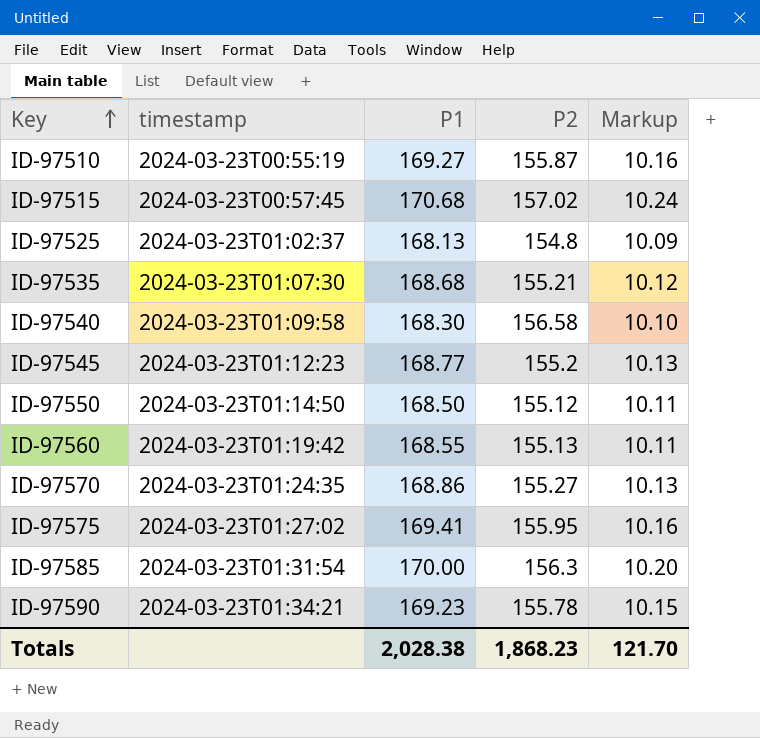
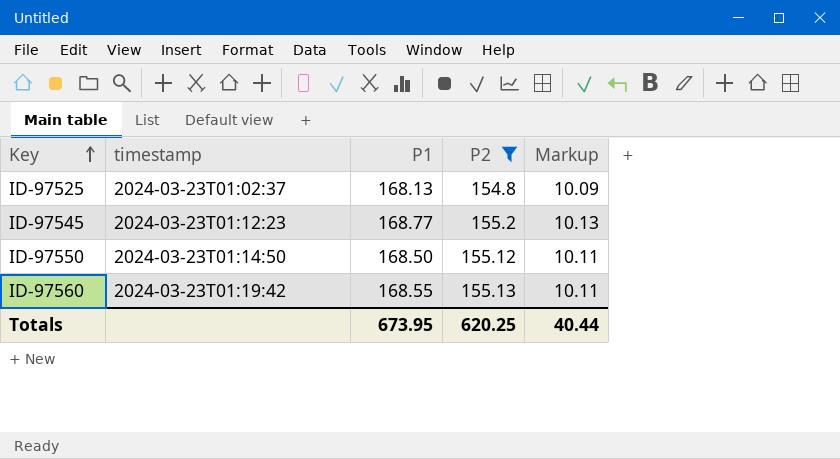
filter: none -> P2 <= 155.2
Totals | P1: 2,028.38 -> 673.95
Totals | P2: 1,868.23 -> 620.25
Totals | Markup: 121.70 -> 40.44

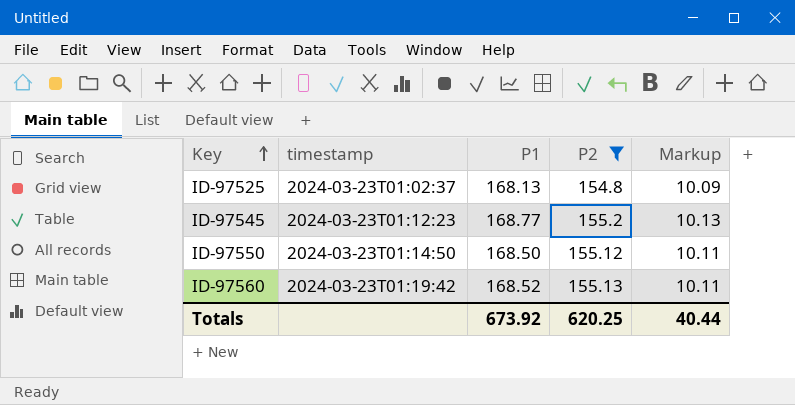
ID-97560 | P1: 168.55 -> 168.52
Totals | P1: 673.95 -> 673.92

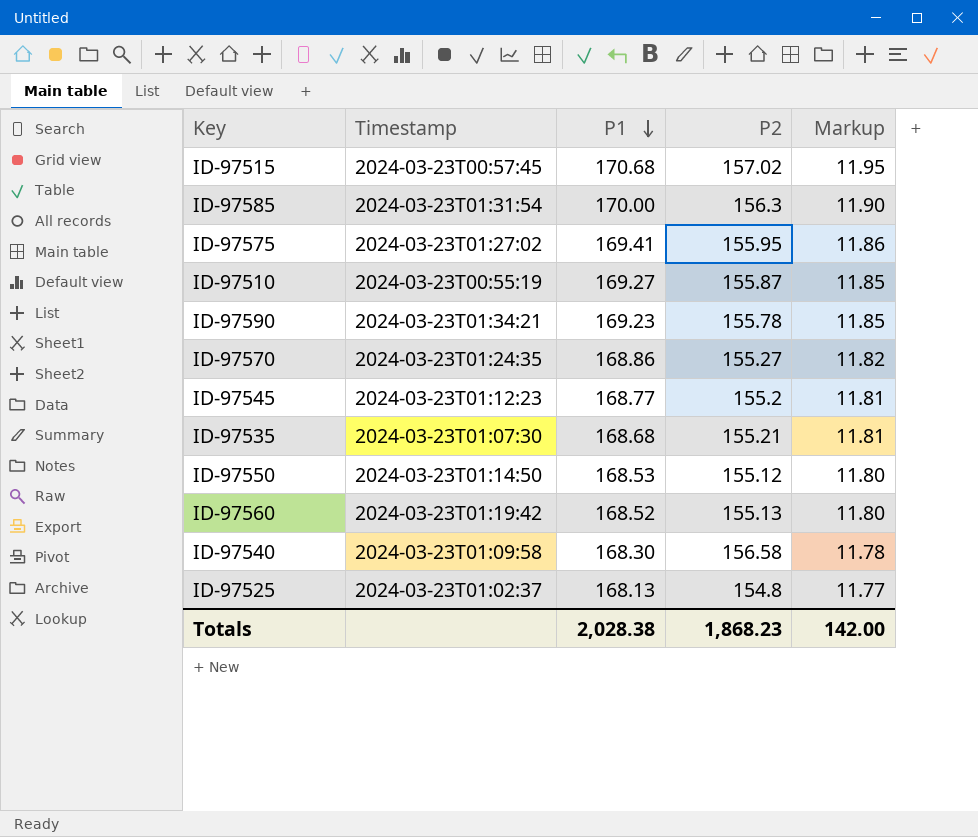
filter: P2 <= 155.2 -> none
row order: Key ascending -> P1 descending
column name: timestamp -> Timestamp
column Markup | formula: [P1] * 0.06 -> [P1] * 0.07
ID-97550 | P1: 168.50 -> 168.53
Totals | P1: 673.92 -> 2,028.38
Totals | P2: 620.25 -> 1,868.23
Totals | Markup: 40.44 -> 142.00

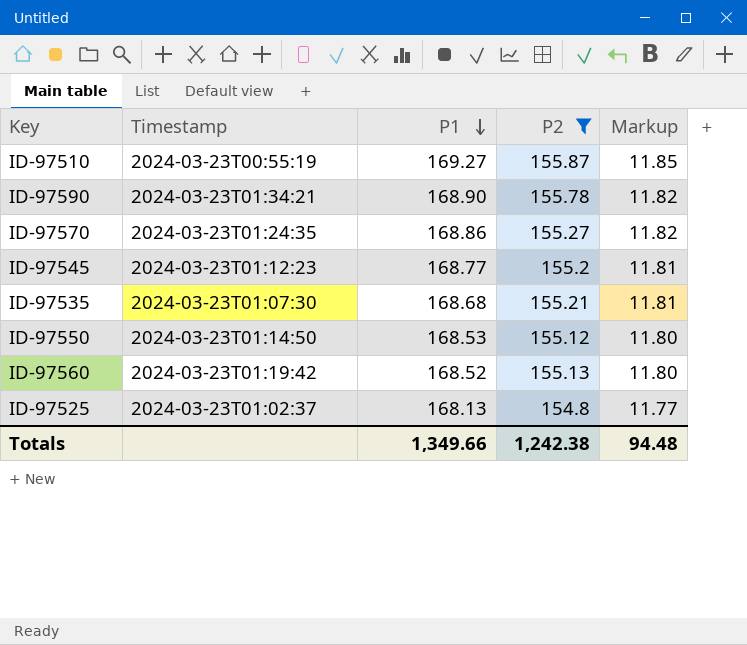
filter: none -> P2 <= 155.87
ID-97590 | P1: 169.23 -> 168.90
ID-97590 | Markup: 11.85 -> 11.82
Totals | P1: 2,028.38 -> 1,349.66
Totals | P2: 1,868.23 -> 1,242.38
Totals | Markup: 142.00 -> 94.48

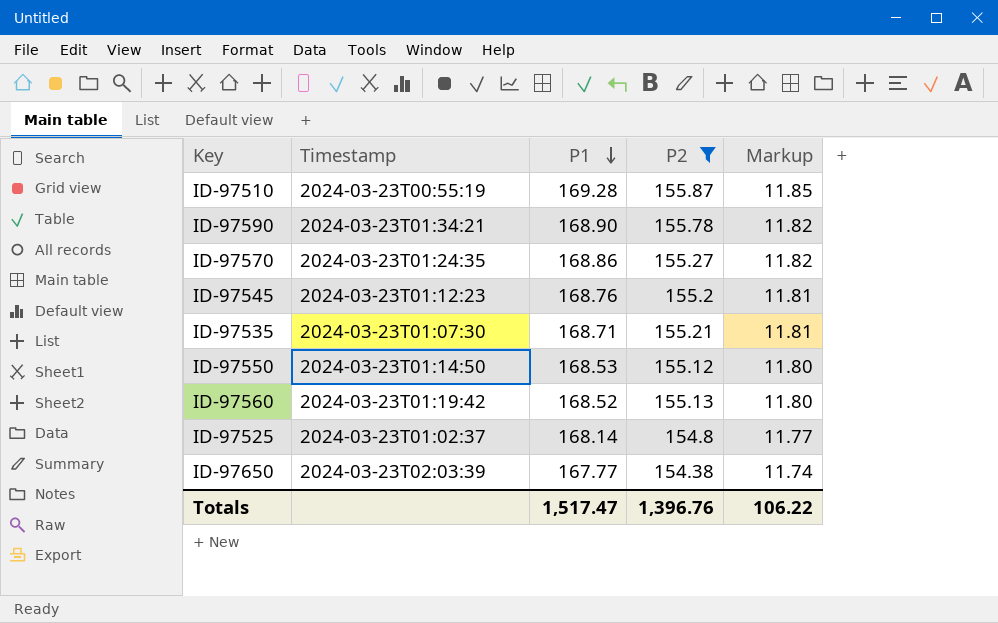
ID-97510 | P1: 169.27 -> 169.28
ID-97545 | P1: 168.77 -> 168.76
ID-97535 | P1: 168.68 -> 168.71
ID-97525 | P1: 168.13 -> 168.14
row ID-97650: none -> 2024-03-23T02:03:39 | 167.77 | 154.38 | 11.74
Totals | P1: 1,349.66 -> 1,517.47
Totals | P2: 1,242.38 -> 1,396.76
Totals | Markup: 94.48 -> 106.22

